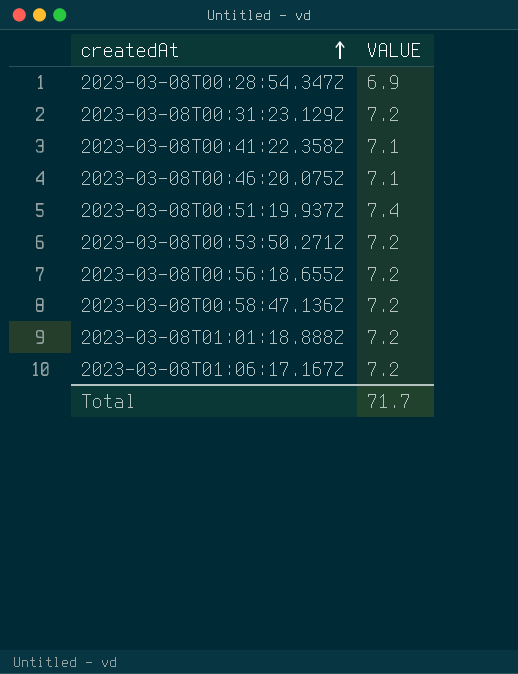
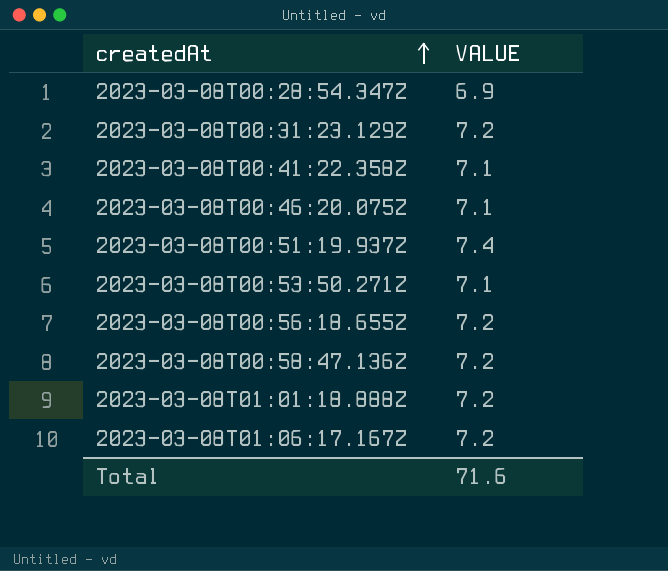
2023-03-08T00:53:50.271Z | VALUE: 7.2 -> 7.1
Total | VALUE: 71.7 -> 71.6

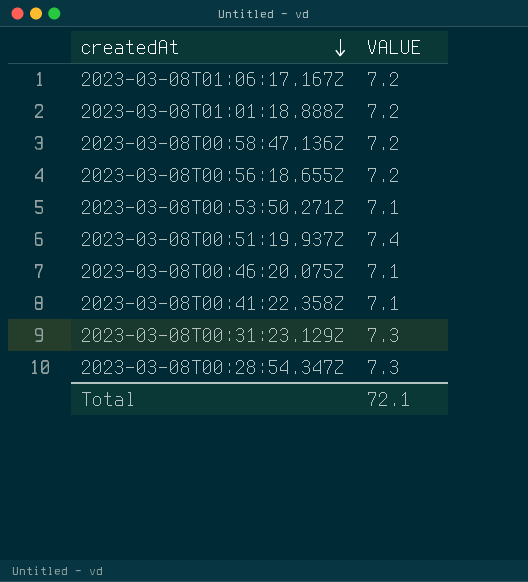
row order: createdAt ascending -> createdAt descending
2023-03-08T00:31:23.129Z | VALUE: 7.2 -> 7.3
2023-03-08T00:28:54.347Z | VALUE: 6.9 -> 7.3
Total | VALUE: 71.6 -> 72.1

